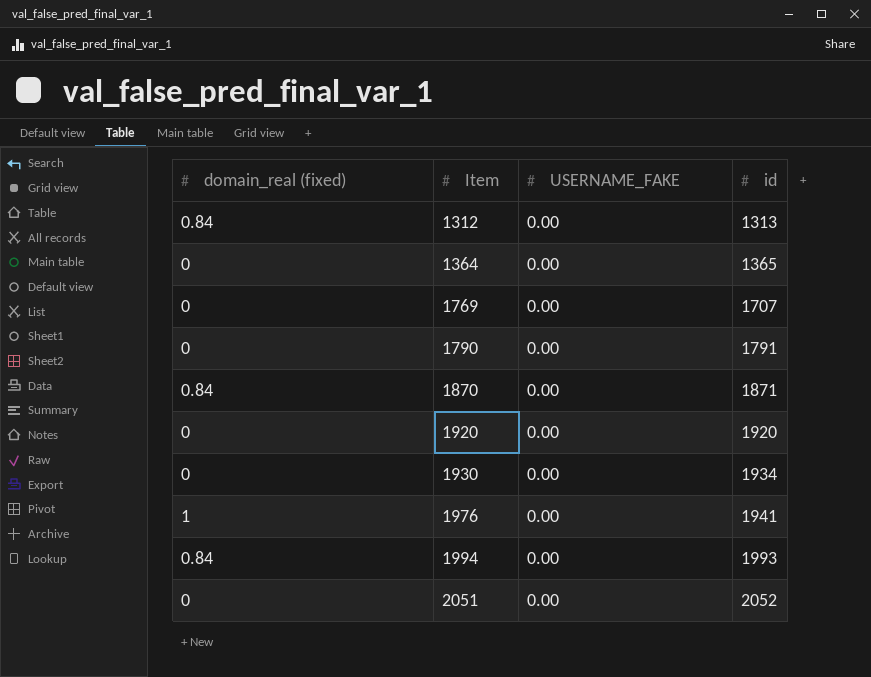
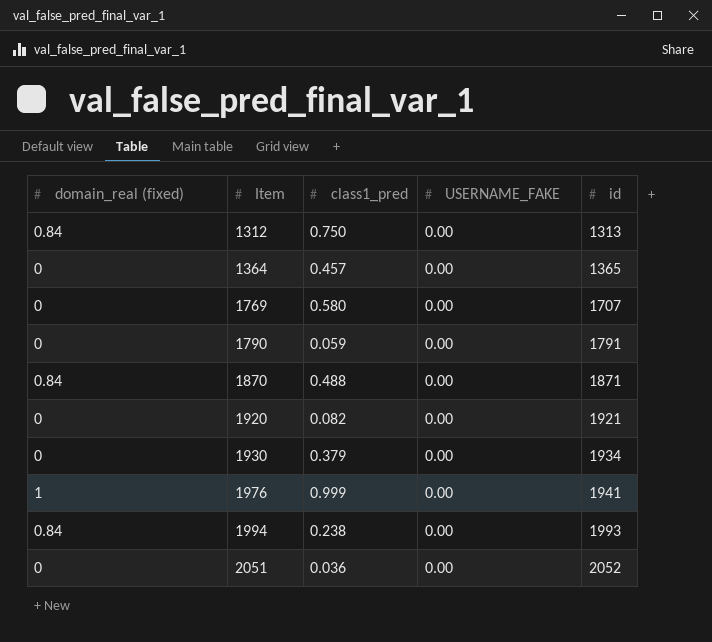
column class1_pred | position: none -> 3
1920 | id: 1920 -> 1921

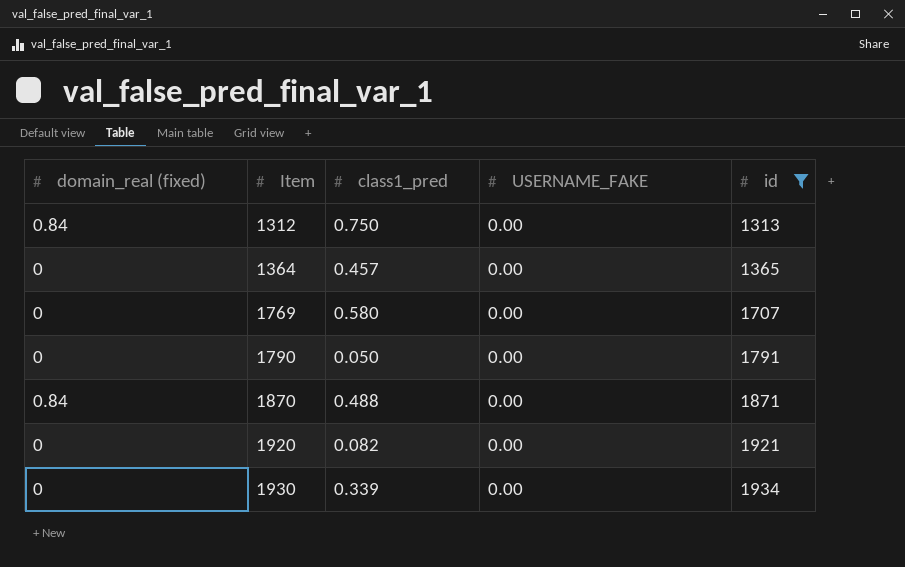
filter: none -> id <= 1934
1790 | class1_pred: 0.059 -> 0.050
1930 | class1_pred: 0.379 -> 0.339

